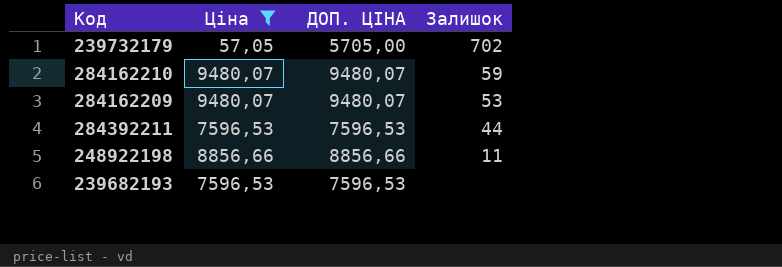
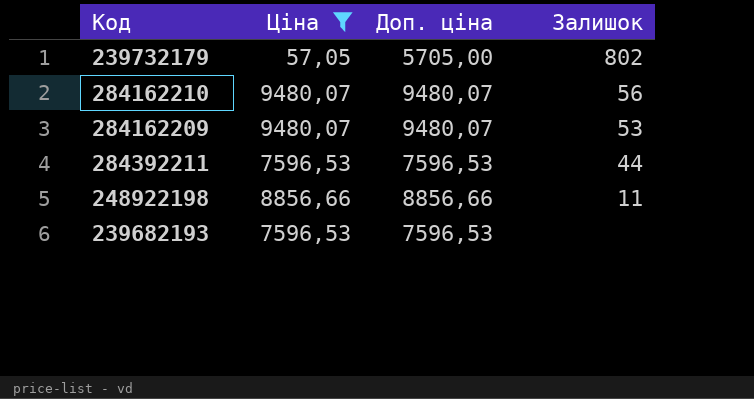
column name: ДОП. ЦІНА -> Доп. ціна
239732179 | Залишок: 702 -> 802
284162210 | Залишок: 59 -> 56

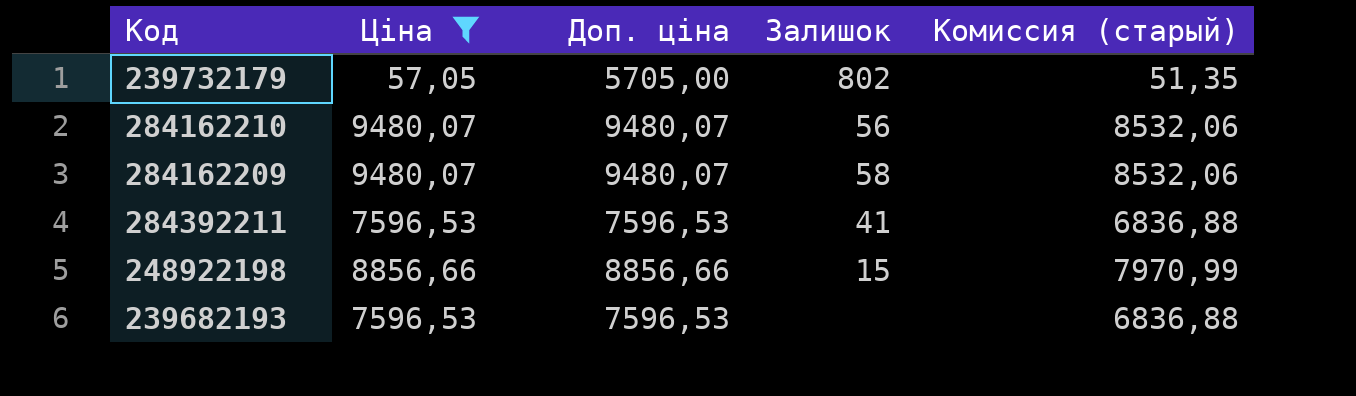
column Комиссия (старый) | formula: none -> [Ціна] * 0,9
284162209 | Залишок: 53 -> 58
284392211 | Залишок: 44 -> 41
248922198 | Залишок: 11 -> 15

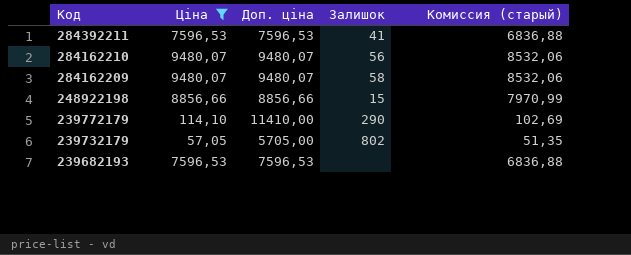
row order: none -> Код descending
row 239772179: none -> 114,10 | 11410,00 | 290 | 102,69

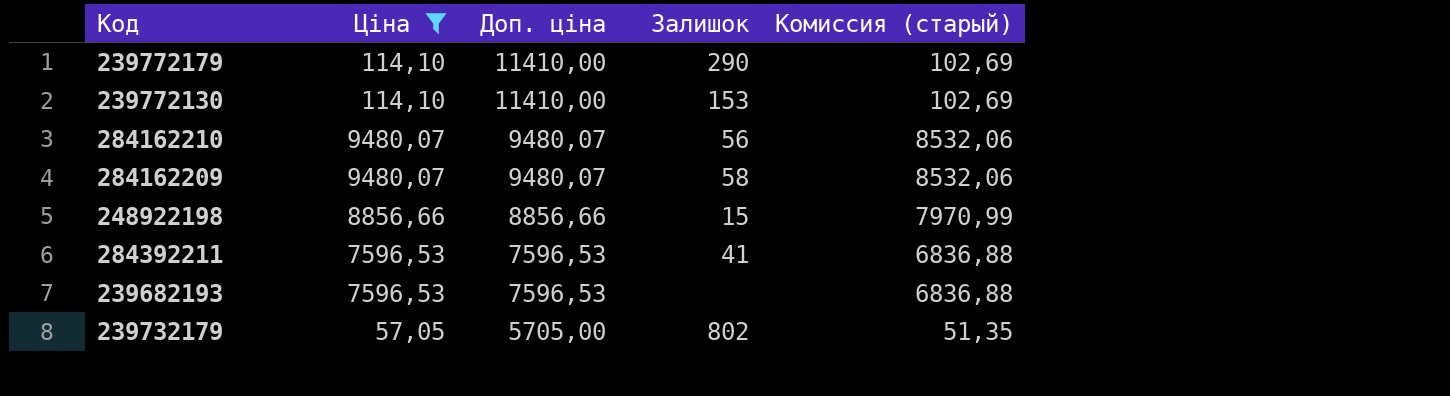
row order: Код descending -> Доп. ціна descending
row 239772130: none -> 114,10 | 11410,00 | 153 | 102,69

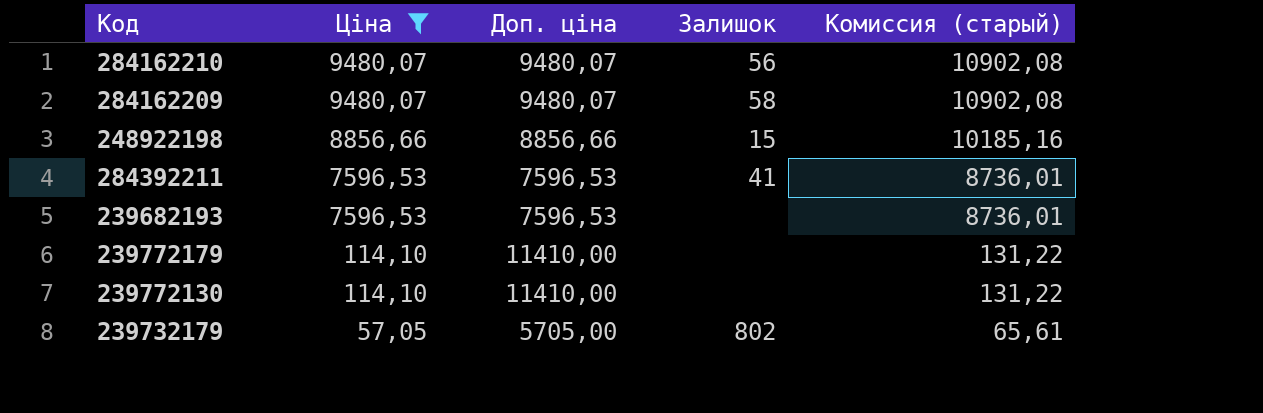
row order: Доп. ціна descending -> Ціна descending
column Комиссия (старый) | formula: [Ціна] * 0,9 -> [Ціна] * 1,15
239772179 | Залишок: 290 -> none
239772130 | Залишок: 153 -> none

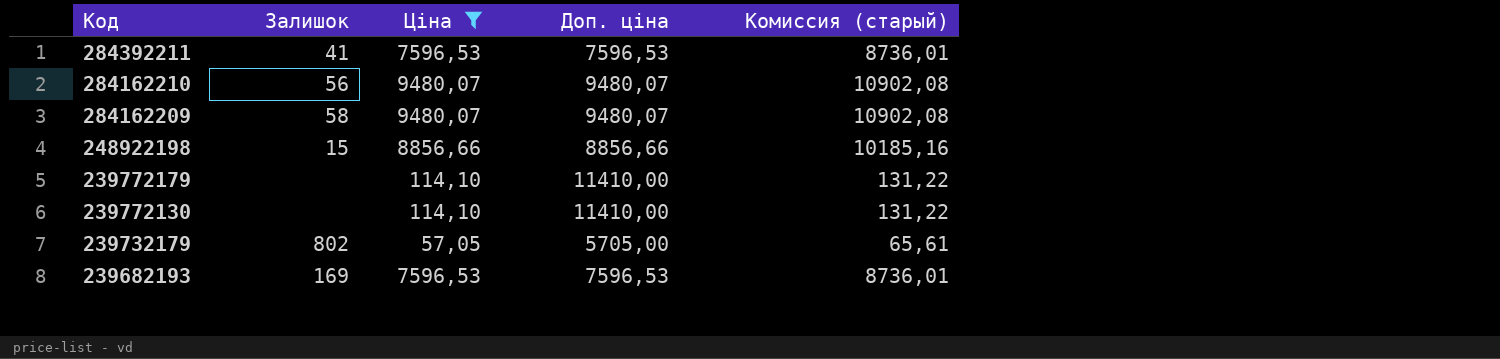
row order: Ціна descending -> Код descending
column Залишок | position: 4 -> 2
239682193 | Залишок: none -> 169

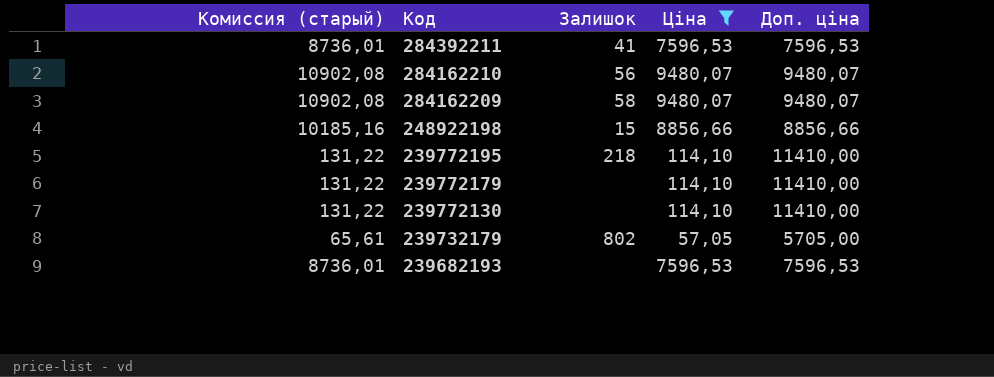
column Комиссия (старый) | position: 5 -> 1
row 239772195: none -> 131,22 | 218 | 114,10 | 11410,00
239682193 | Залишок: 169 -> none

